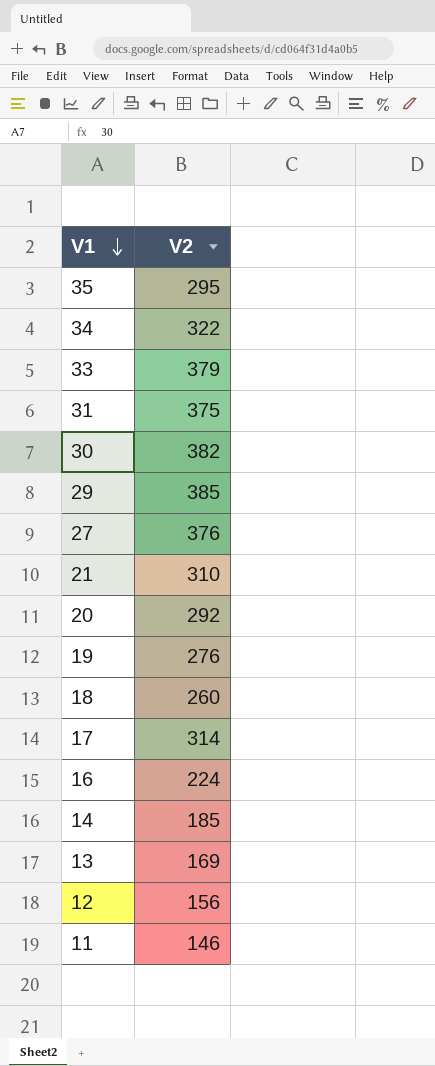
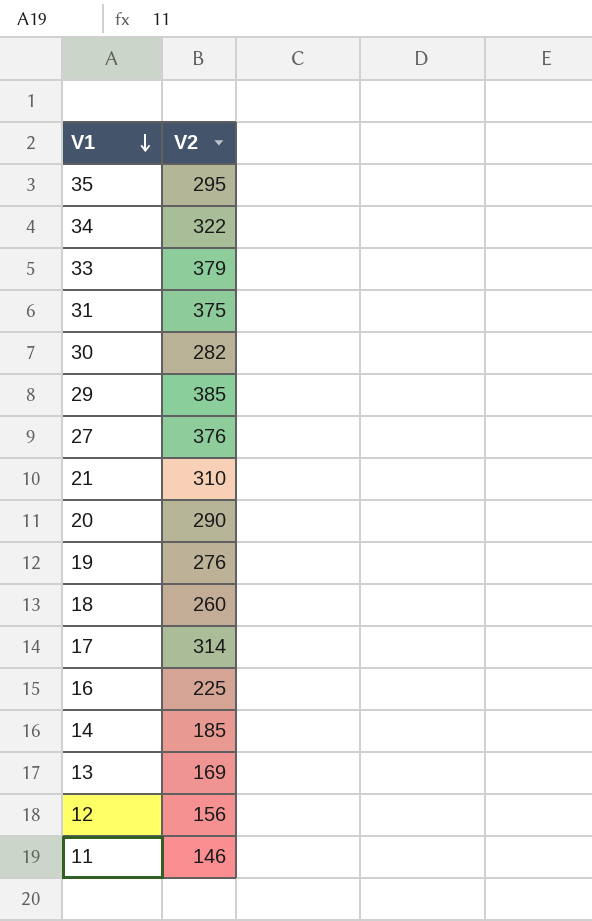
30 | V2: 382 -> 282
20 | V2: 292 -> 290
16 | V2: 224 -> 225

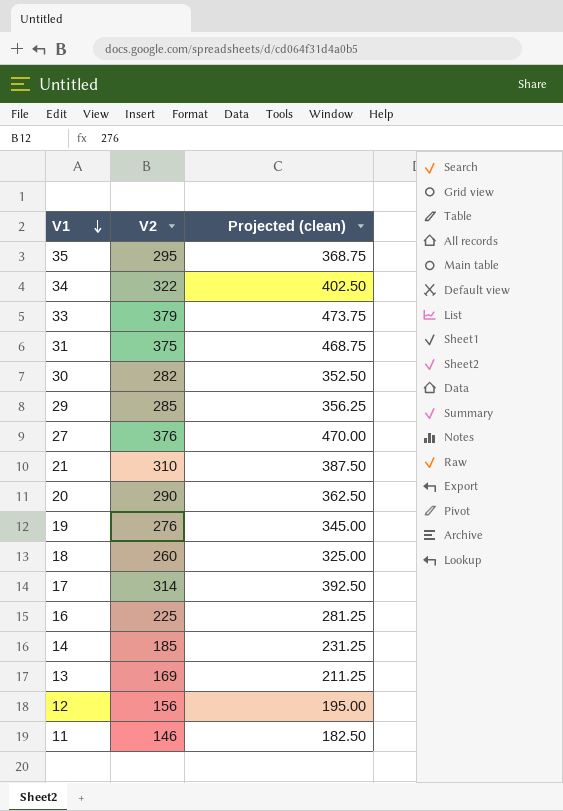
column Projected (clean) | formula: none -> [V2] * 1.25
29 | V2: 385 -> 285

